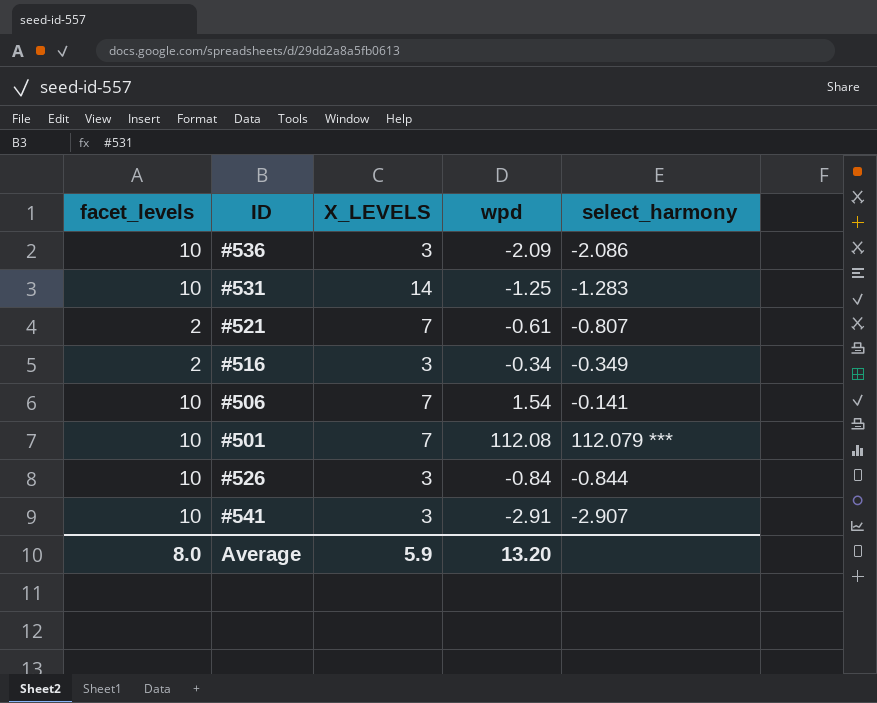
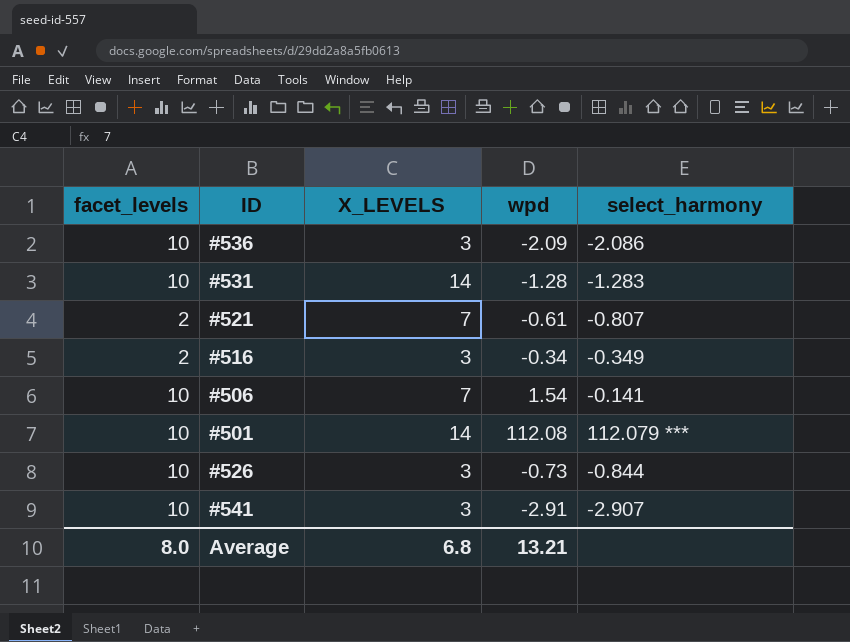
#531 | wpd: -1.25 -> -1.28
#501 | X_LEVELS: 7 -> 14
#526 | wpd: -0.84 -> -0.73
Average | X_LEVELS: 5.9 -> 6.8
Average | wpd: 13.20 -> 13.21

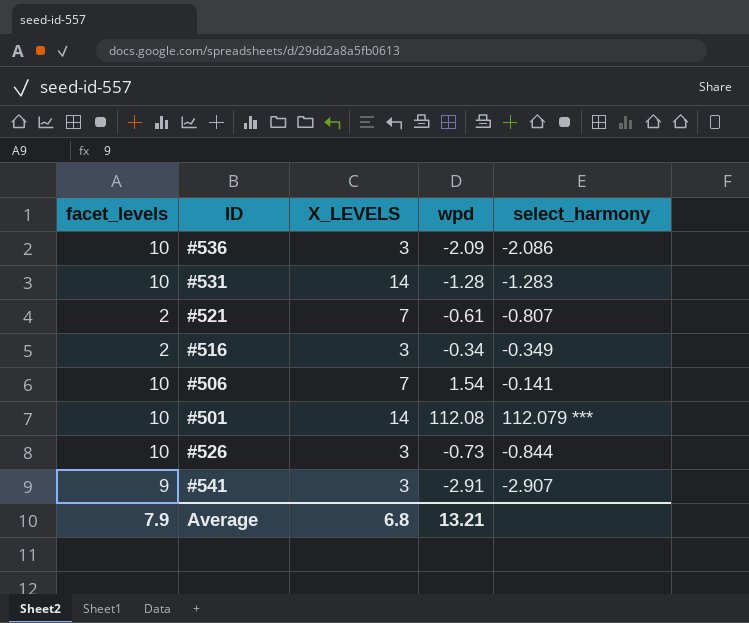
#541 | facet_levels: 10 -> 9
Average | facet_levels: 8.0 -> 7.9

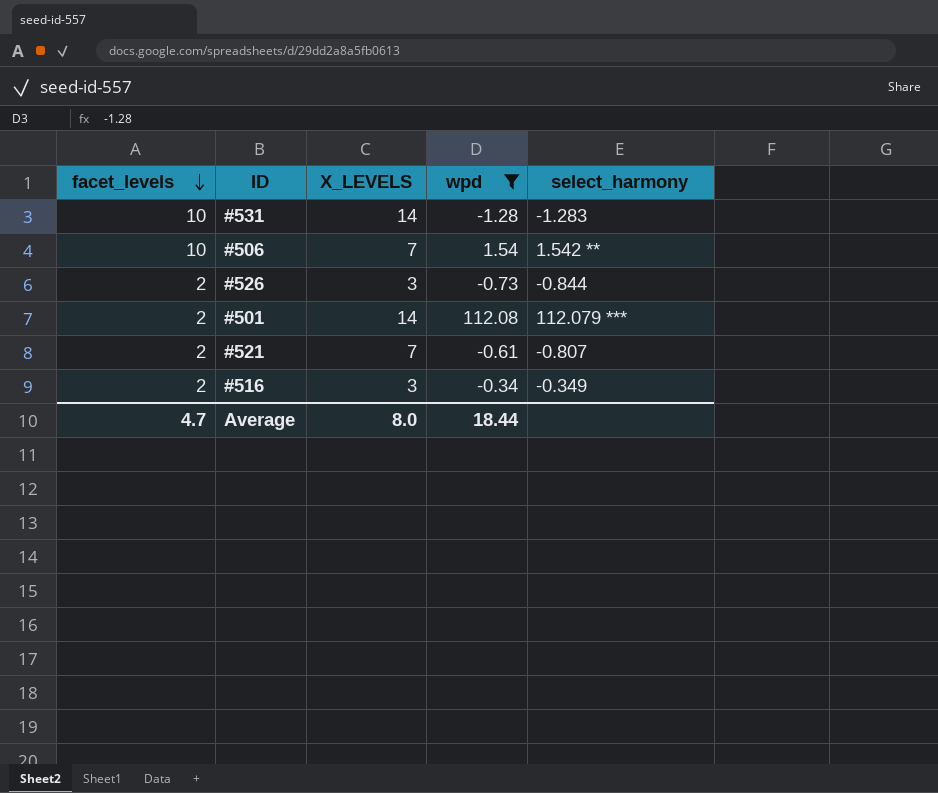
filter: none -> wpd >= -1.28
row order: none -> facet_levels descending
#506 | select_harmony: -0.141 -> 1.542 **
#526 | facet_levels: 10 -> 2
#501 | facet_levels: 10 -> 2
Average | facet_levels: 7.9 -> 4.7
Average | X_LEVELS: 6.8 -> 8.0
Average | wpd: 13.21 -> 18.44

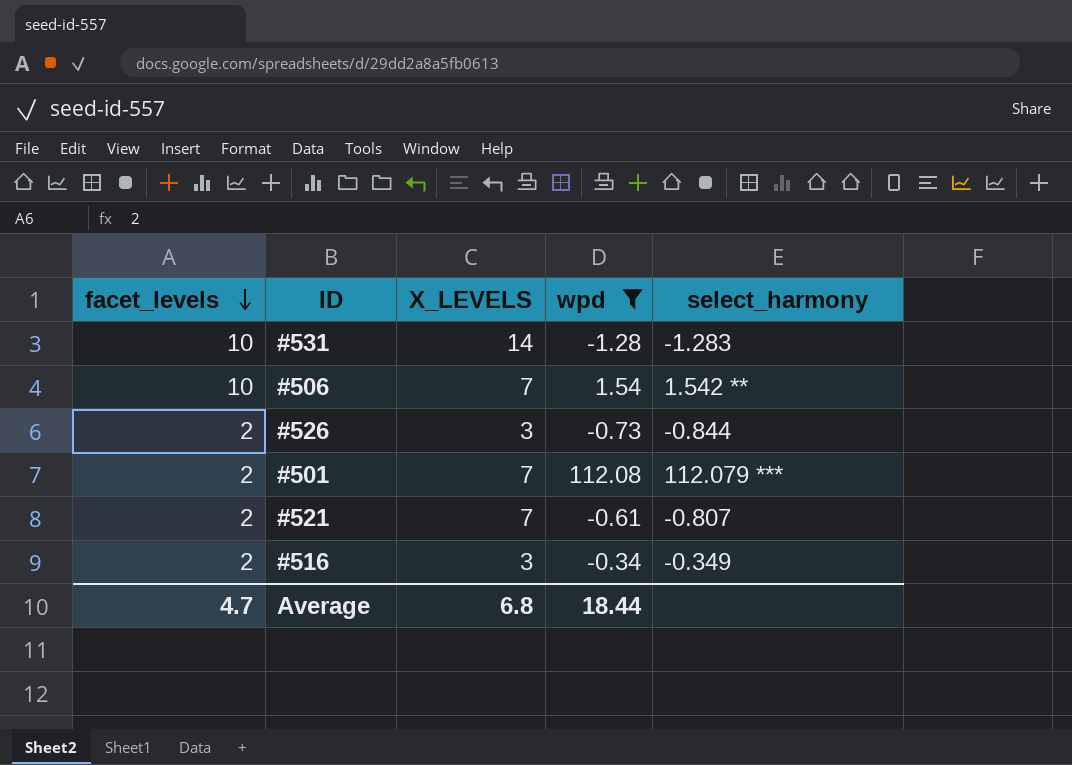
#501 | X_LEVELS: 14 -> 7
Average | X_LEVELS: 8.0 -> 6.8

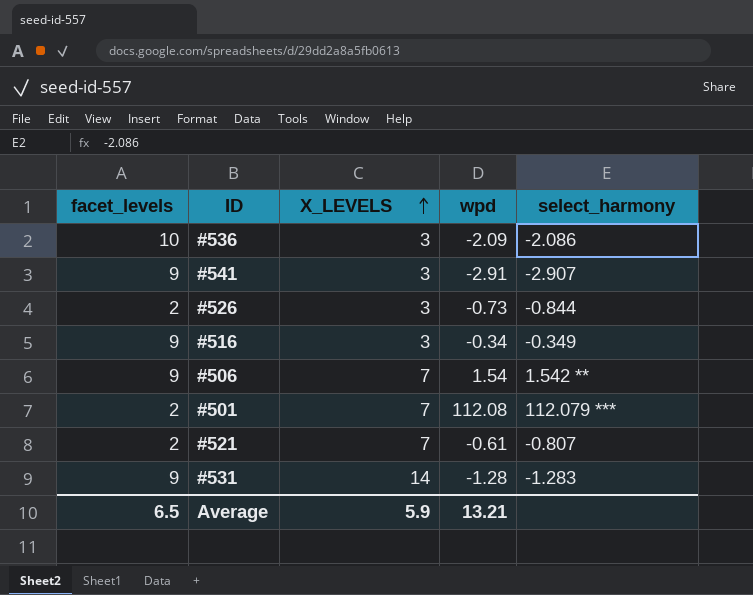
filter: wpd >= -1.28 -> none
row order: facet_levels descending -> X_LEVELS ascending
#516 | facet_levels: 2 -> 9
#506 | facet_levels: 10 -> 9
#531 | facet_levels: 10 -> 9
Average | facet_levels: 4.7 -> 6.5
Average | X_LEVELS: 6.8 -> 5.9
Average | wpd: 18.44 -> 13.21

